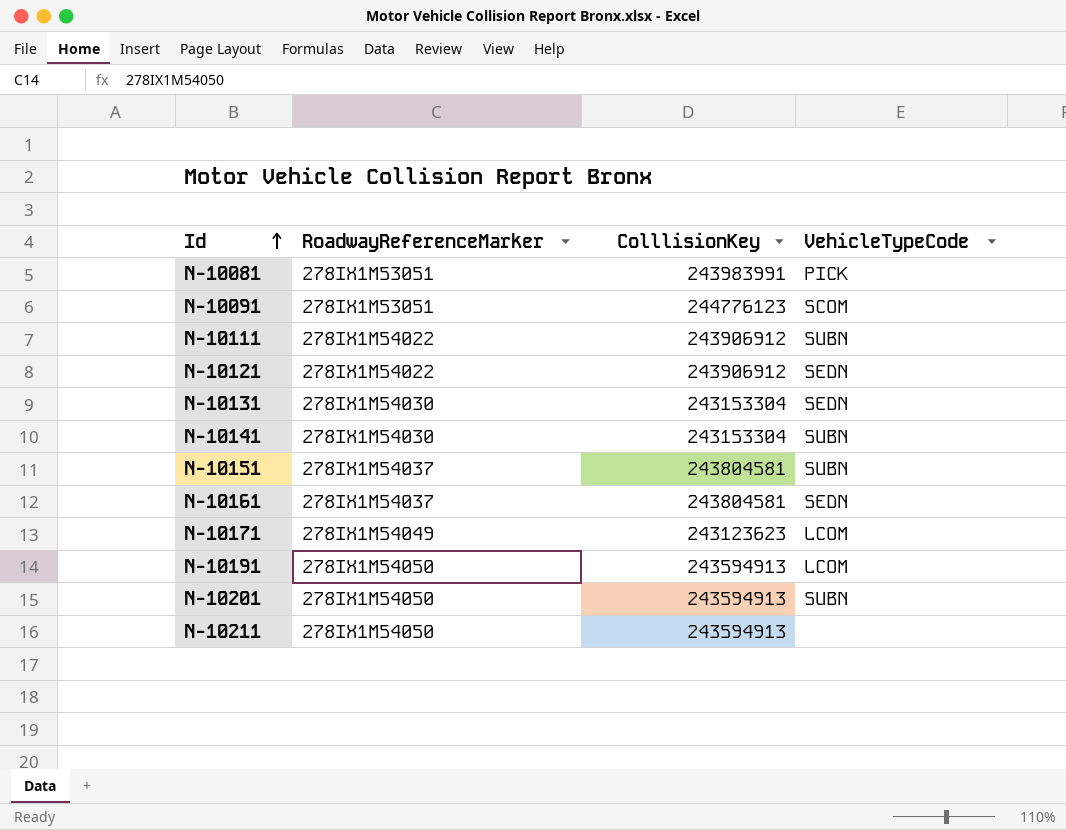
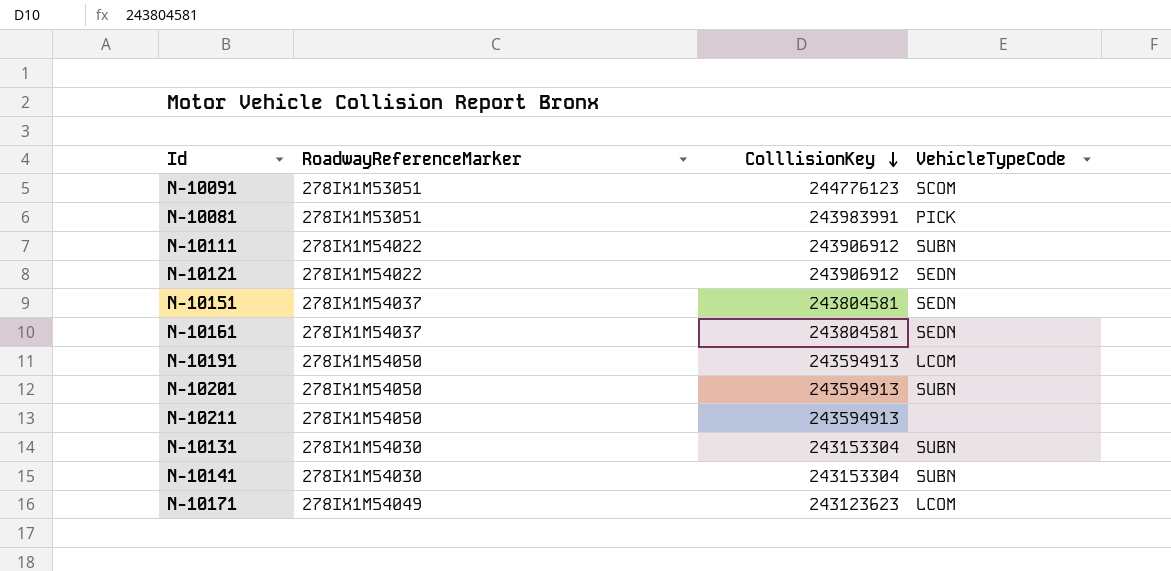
row order: Id ascending -> ColllisionKey descending
N-10151 | VehicleTypeCode: SUBN -> SEDN
N-10131 | VehicleTypeCode: SEDN -> SUBN

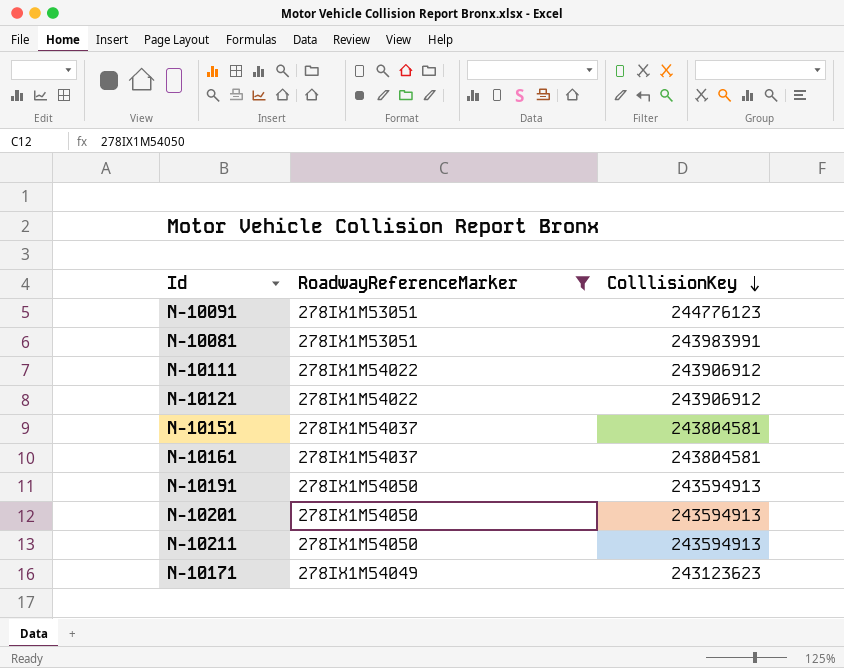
filter: none -> RoadwayReferenceMarker != 278IX1M54030
column VehicleTypeCode | position: 4 -> none

